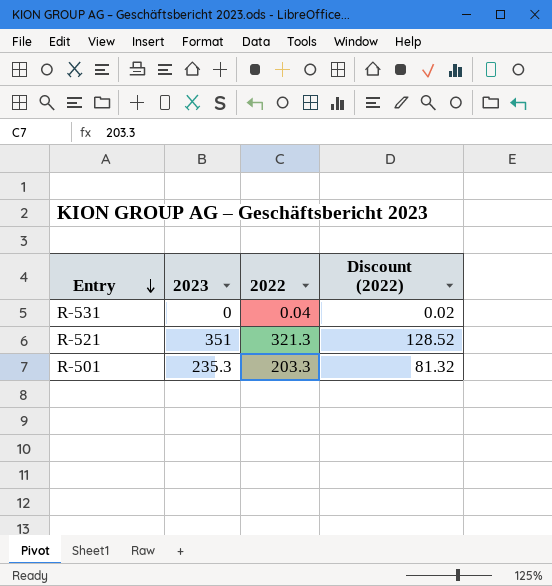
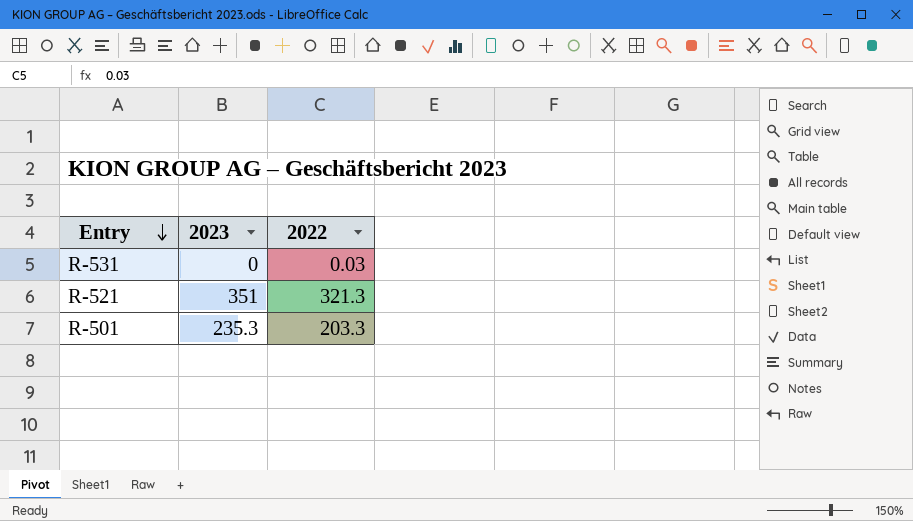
column Discount (2022) | formula: [2022] * 0.4 -> none
R-531 | 2022: 0.04 -> 0.03

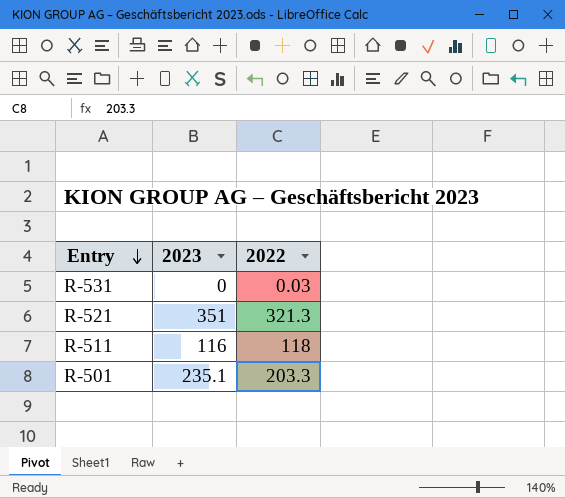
row R-511: none -> 116 | 118
R-501 | 2023: 235.3 -> 235.1

